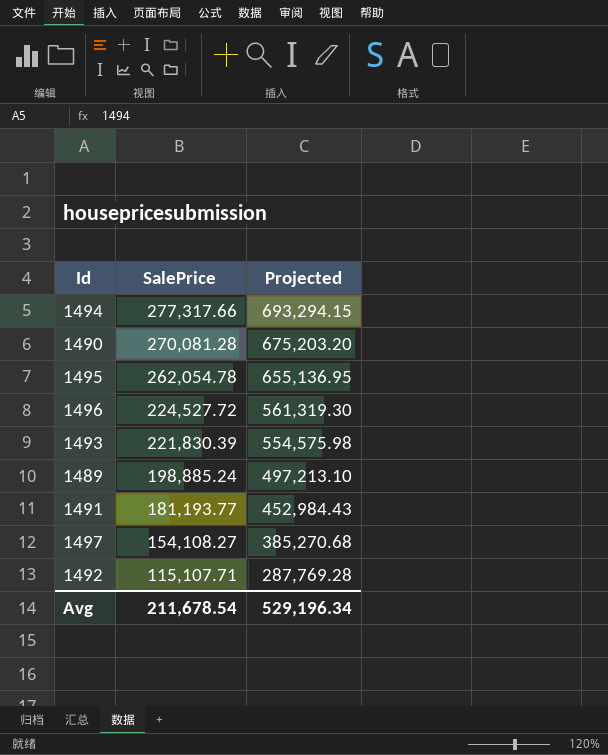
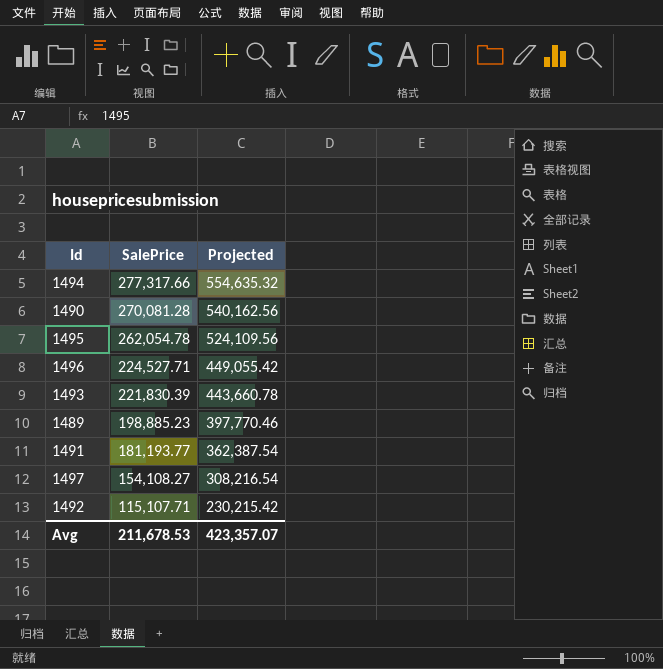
column Projected | formula: [SalePrice] * 2.5 -> [SalePrice] * 2
1496 | SalePrice: 224,527.72 -> 224,527.71
1489 | SalePrice: 198,885.24 -> 198,885.23
Avg | SalePrice: 211,678.54 -> 211,678.53
Avg | Projected: 529,196.34 -> 423,357.07

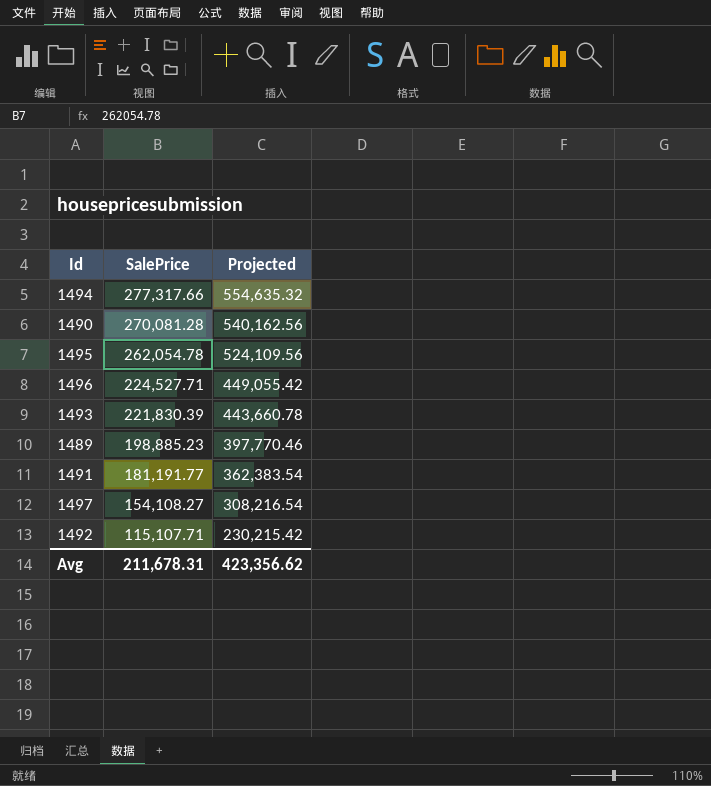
1491 | SalePrice: 181,193.77 -> 181,191.77
1491 | Projected: 362,387.54 -> 362,383.54
Avg | SalePrice: 211,678.53 -> 211,678.31
Avg | Projected: 423,357.07 -> 423,356.62

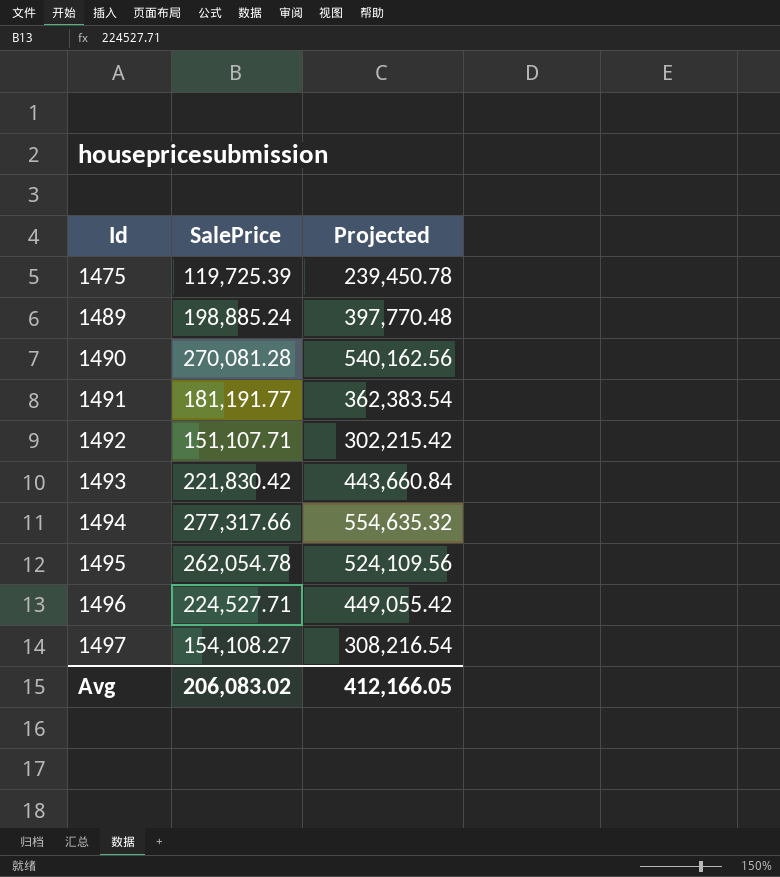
row order: SalePrice descending -> Id ascending
row 1475: none -> 119,725.39 | 239,450.78
1489 | SalePrice: 198,885.23 -> 198,885.24
1489 | Projected: 397,770.46 -> 397,770.48
1492 | SalePrice: 115,107.71 -> 151,107.71
1492 | Projected: 230,215.42 -> 302,215.42
1493 | SalePrice: 221,830.39 -> 221,830.42
1493 | Projected: 443,660.78 -> 443,660.84
Avg | SalePrice: 211,678.31 -> 206,083.02
Avg | Projected: 423,356.62 -> 412,166.05

